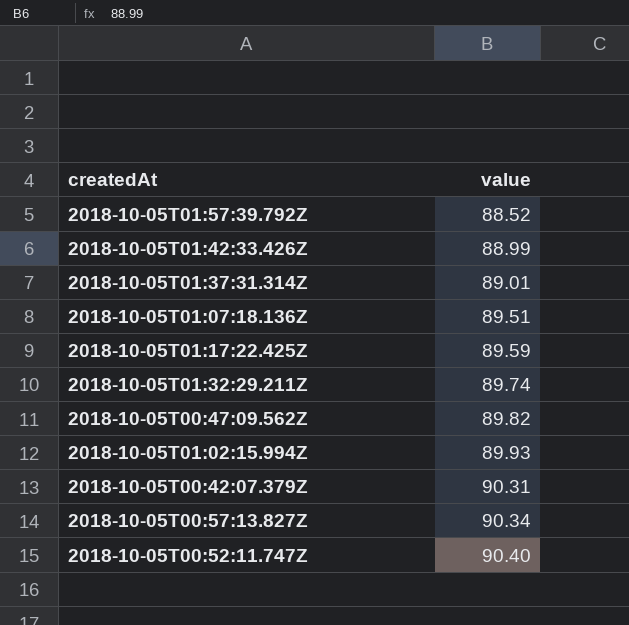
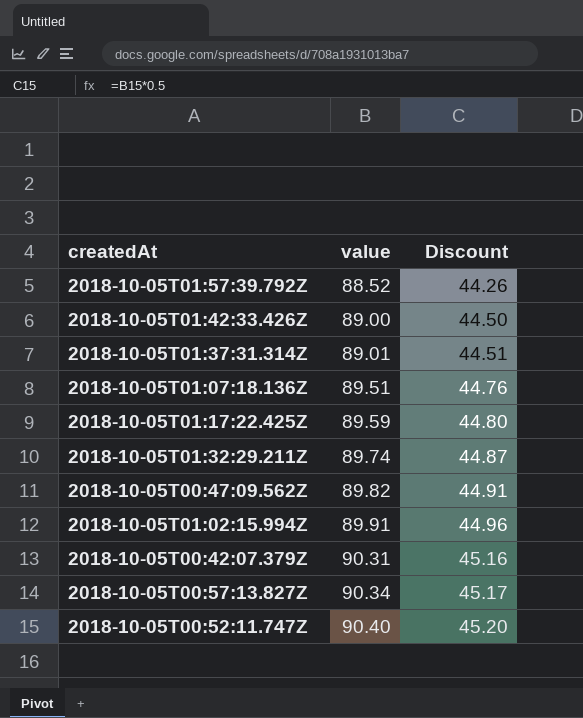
column Discount | formula: none -> [value] * 0.5
2018-10-05T01:42:33.426Z | value: 88.99 -> 89.00
2018-10-05T01:02:15.994Z | value: 89.93 -> 89.91

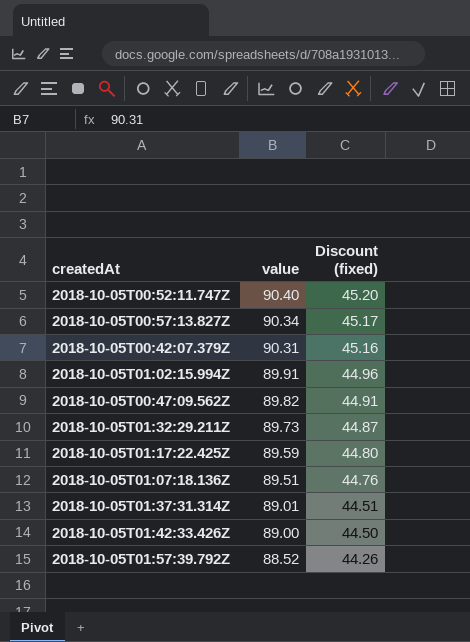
row order: value ascending -> value descending
column name: Discount -> Discount (fixed)
2018-10-05T01:32:29.211Z | value: 89.74 -> 89.73

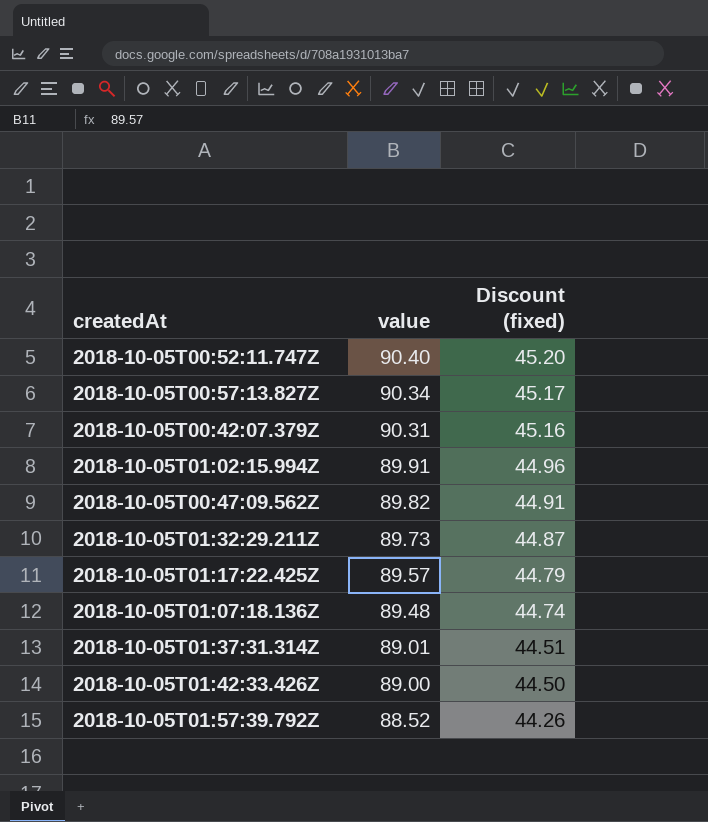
2018-10-05T01:17:22.425Z | value: 89.59 -> 89.57
2018-10-05T01:17:22.425Z | Discount (fixed): 44.80 -> 44.79
2018-10-05T01:07:18.136Z | value: 89.51 -> 89.48
2018-10-05T01:07:18.136Z | Discount (fixed): 44.76 -> 44.74

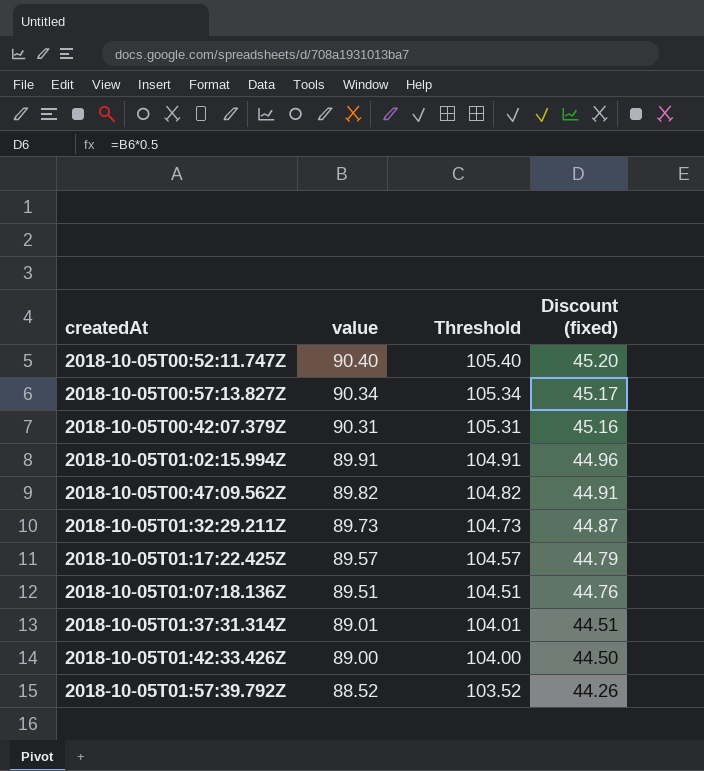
column Threshold | formula: none -> [value] + 15
2018-10-05T01:07:18.136Z | value: 89.48 -> 89.51
2018-10-05T01:07:18.136Z | Discount (fixed): 44.74 -> 44.76

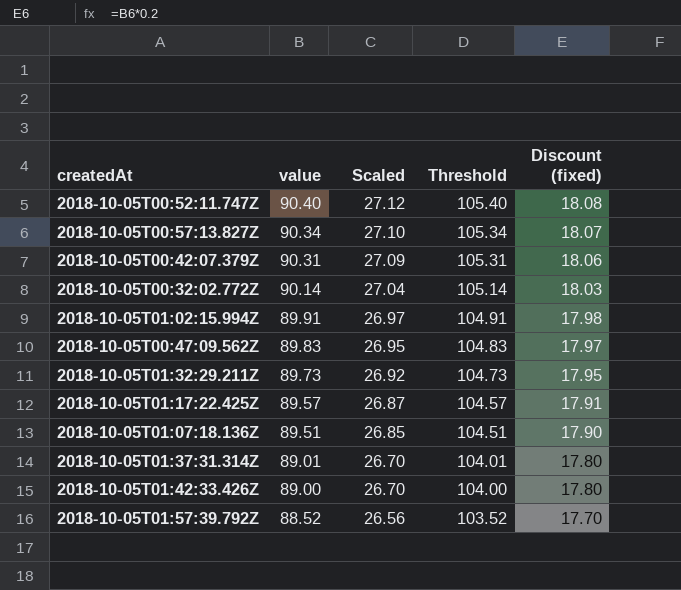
column Scaled | formula: none -> [value] * 0.3
column Discount (fixed) | formula: [value] * 0.5 -> [value] * 0.2
row 2018-10-05T00:32:02.772Z: none -> 90.14 | 27.04 | 105.14 | 18.03
2018-10-05T00:47:09.562Z | value: 89.82 -> 89.83
2018-10-05T00:47:09.562Z | Threshold: 104.82 -> 104.83

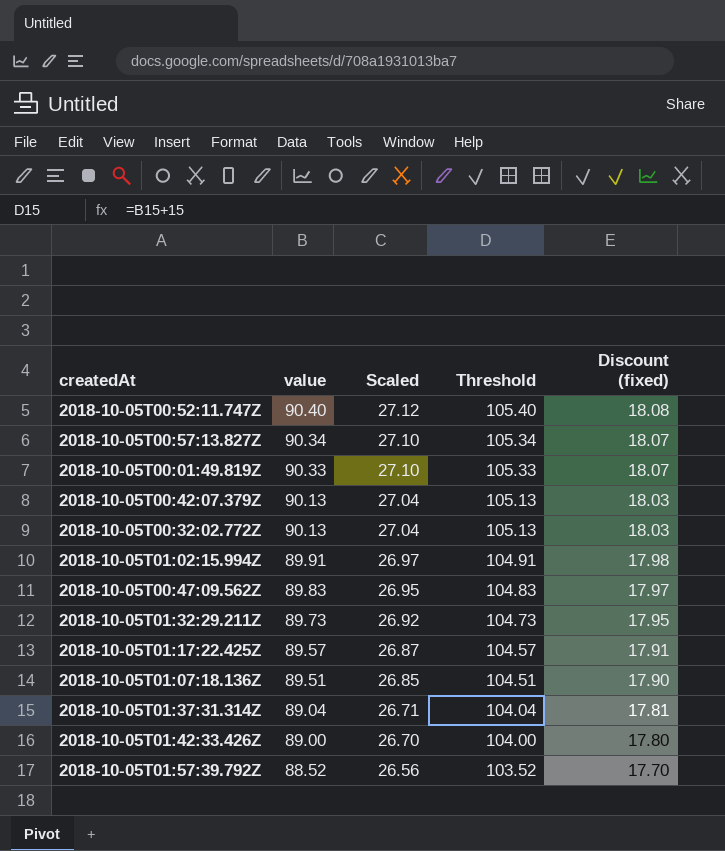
row 2018-10-05T00:01:49.819Z: none -> 90.33 | 27.10 | 105.33 | 18.07
2018-10-05T00:42:07.379Z | value: 90.31 -> 90.13
2018-10-05T00:42:07.379Z | Scaled: 27.09 -> 27.04
2018-10-05T00:42:07.379Z | Threshold: 105.31 -> 105.13
2018-10-05T00:42:07.379Z | Discount (fixed): 18.06 -> 18.03
2018-10-05T00:32:02.772Z | value: 90.14 -> 90.13
2018-10-05T00:32:02.772Z | Threshold: 105.14 -> 105.13
2018-10-05T01:37:31.314Z | value: 89.01 -> 89.04
2018-10-05T01:37:31.314Z | Scaled: 26.70 -> 26.71
2018-10-05T01:37:31.314Z | Threshold: 104.01 -> 104.04
2018-10-05T01:37:31.314Z | Discount (fixed): 17.80 -> 17.81

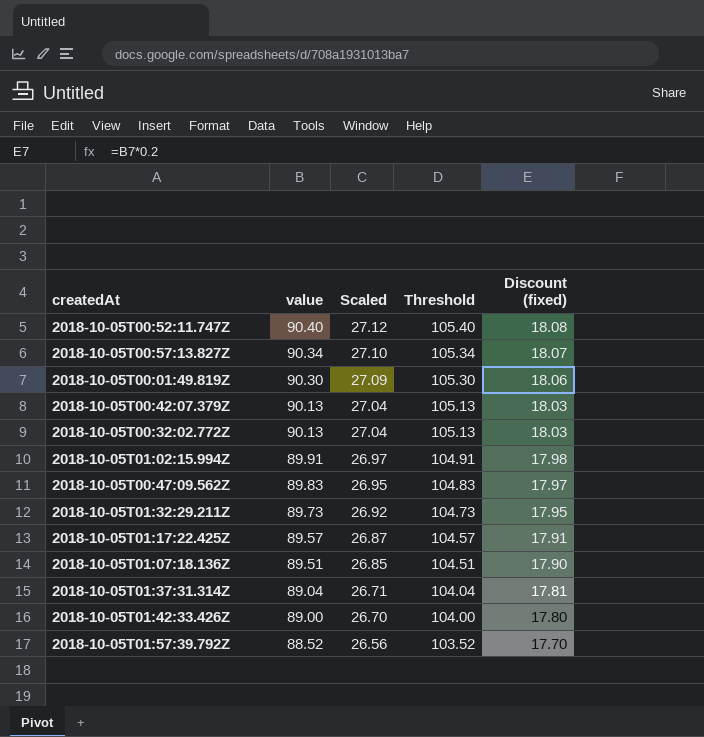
2018-10-05T00:01:49.819Z | value: 90.33 -> 90.30
2018-10-05T00:01:49.819Z | Scaled: 27.10 -> 27.09
2018-10-05T00:01:49.819Z | Threshold: 105.33 -> 105.30
2018-10-05T00:01:49.819Z | Discount (fixed): 18.07 -> 18.06

